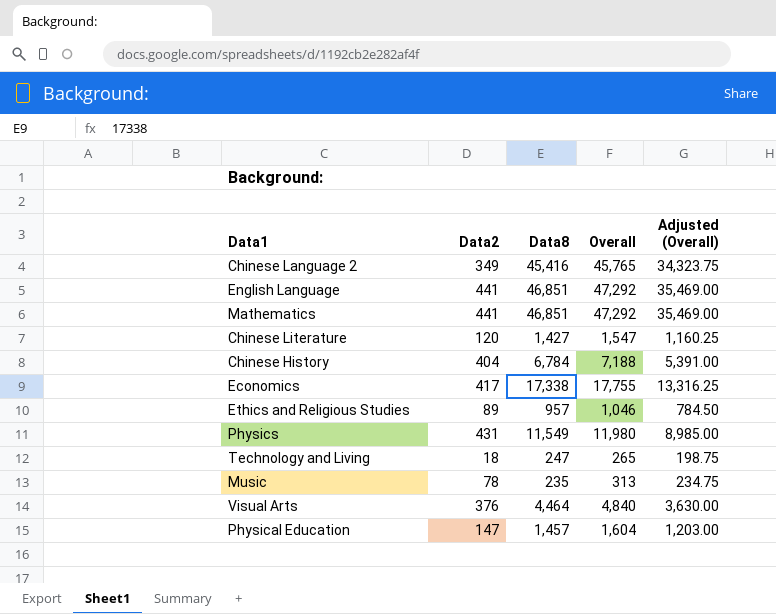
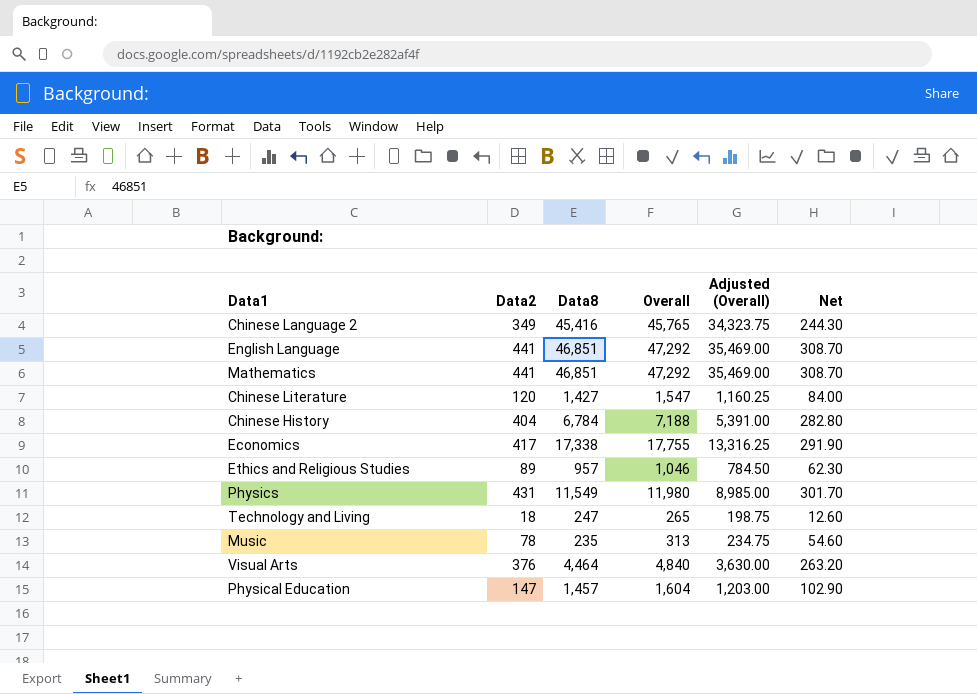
column Net | formula: none -> [Data2] * 0.7

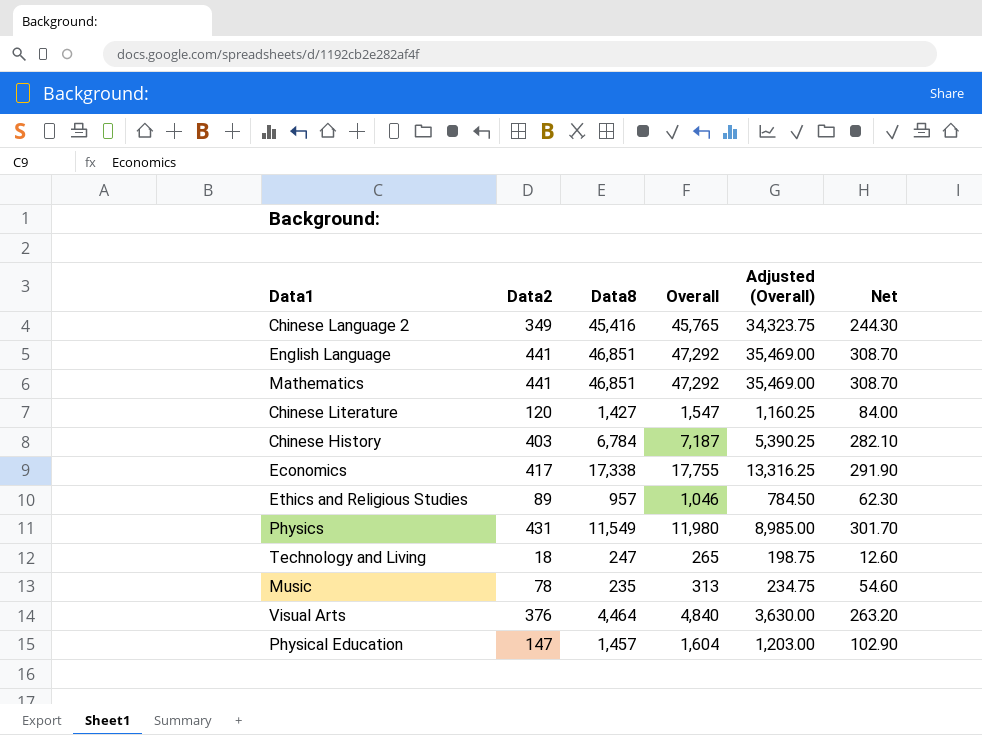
Chinese History | Data2: 404 -> 403
Chinese History | Overall: 7,188 -> 7,187
Chinese History | Adjusted (Overall): 5,391.00 -> 5,390.25
Chinese History | Net: 282.80 -> 282.10

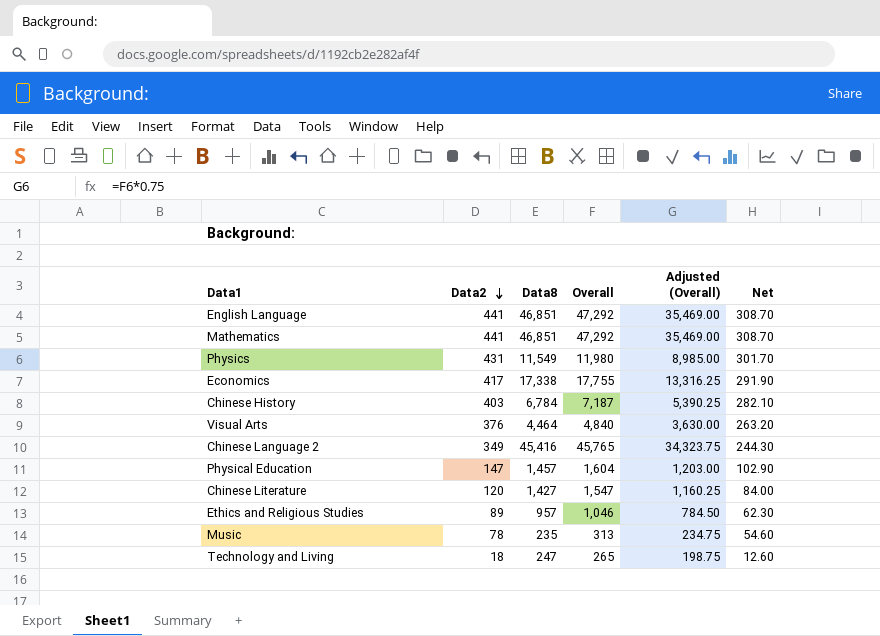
row order: none -> Data2 descending

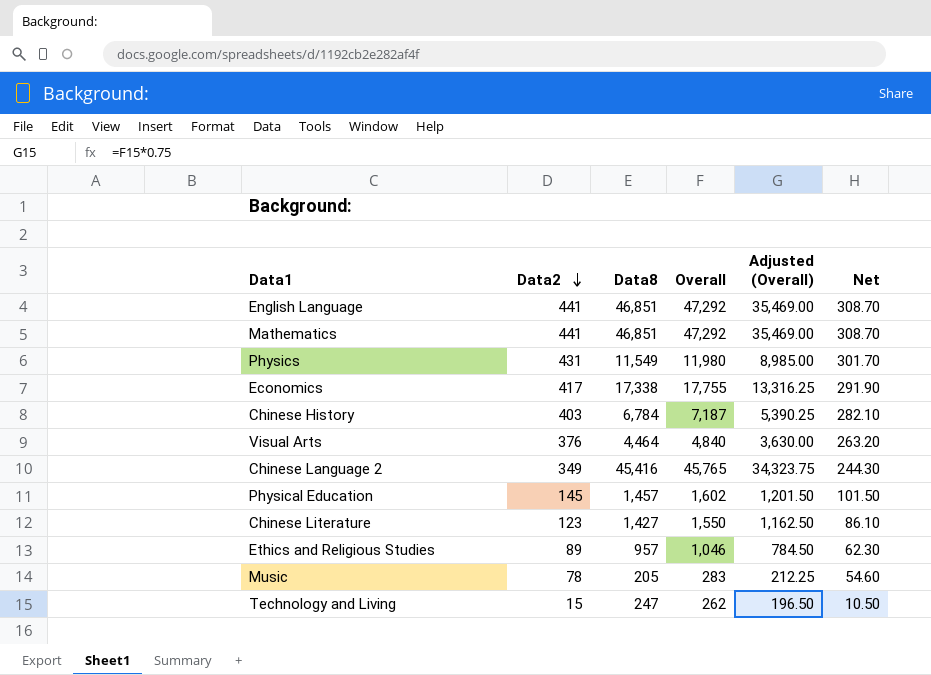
Physical Education | Data2: 147 -> 145
Physical Education | Overall: 1,604 -> 1,602
Physical Education | Adjusted (Overall): 1,203.00 -> 1,201.50
Physical Education | Net: 102.90 -> 101.50
Chinese Literature | Data2: 120 -> 123
Chinese Literature | Overall: 1,547 -> 1,550
Chinese Literature | Adjusted (Overall): 1,160.25 -> 1,162.50
Chinese Literature | Net: 84.00 -> 86.10
Music | Data8: 235 -> 205
Music | Overall: 313 -> 283
Music | Adjusted (Overall): 234.75 -> 212.25
Technology and Living | Data2: 18 -> 15
Technology and Living | Overall: 265 -> 262
Technology and Living | Adjusted (Overall): 198.75 -> 196.50
Technology and Living | Net: 12.60 -> 10.50

